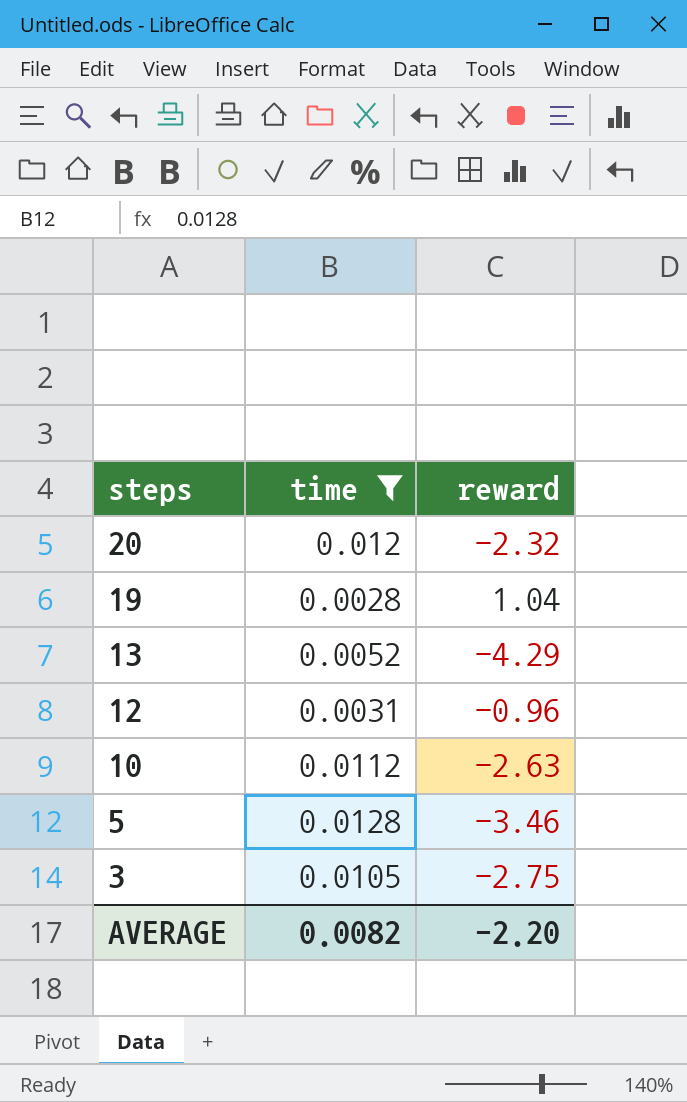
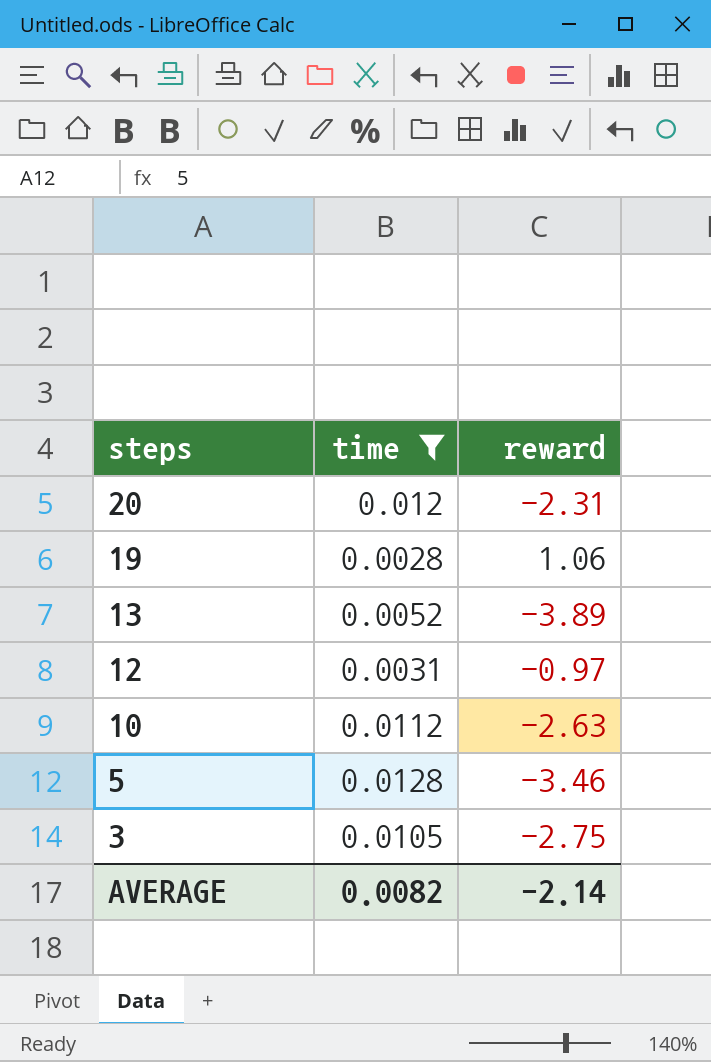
20 | reward: -2.32 -> -2.31
19 | reward: 1.04 -> 1.06
13 | reward: -4.29 -> -3.89
12 | reward: -0.96 -> -0.97
AVERAGE | reward: -2.20 -> -2.14

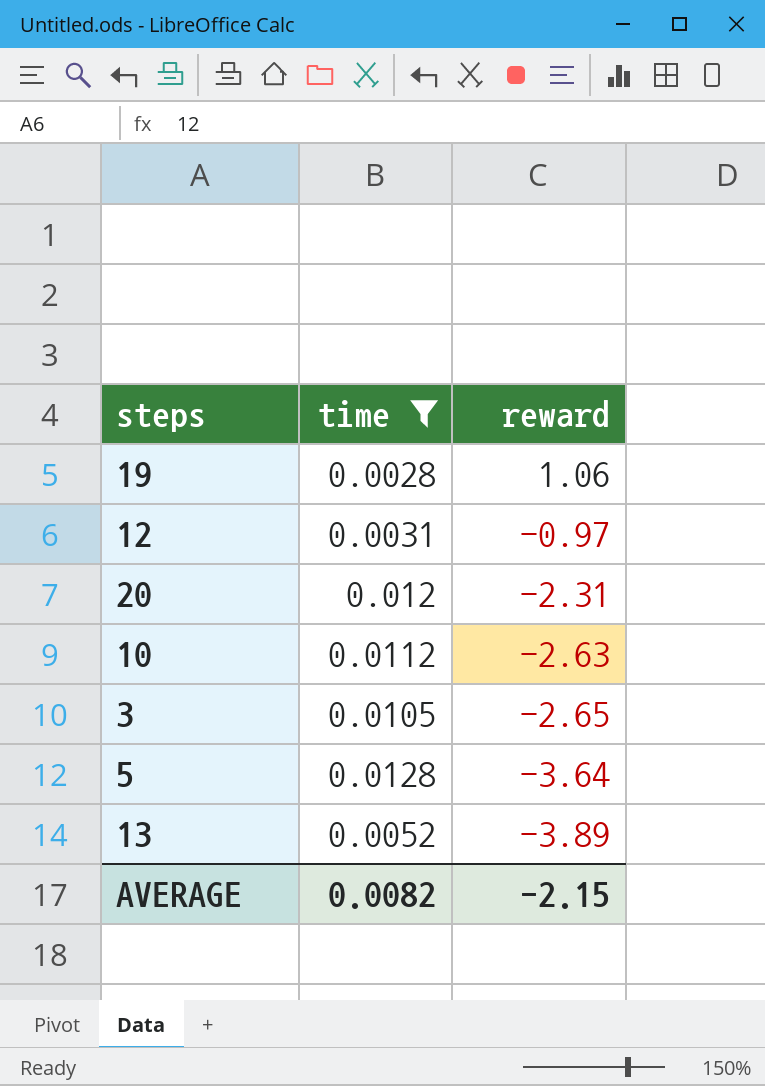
row order: steps descending -> reward descending
3 | reward: -2.75 -> -2.65
5 | reward: -3.46 -> -3.64
AVERAGE | reward: -2.14 -> -2.15

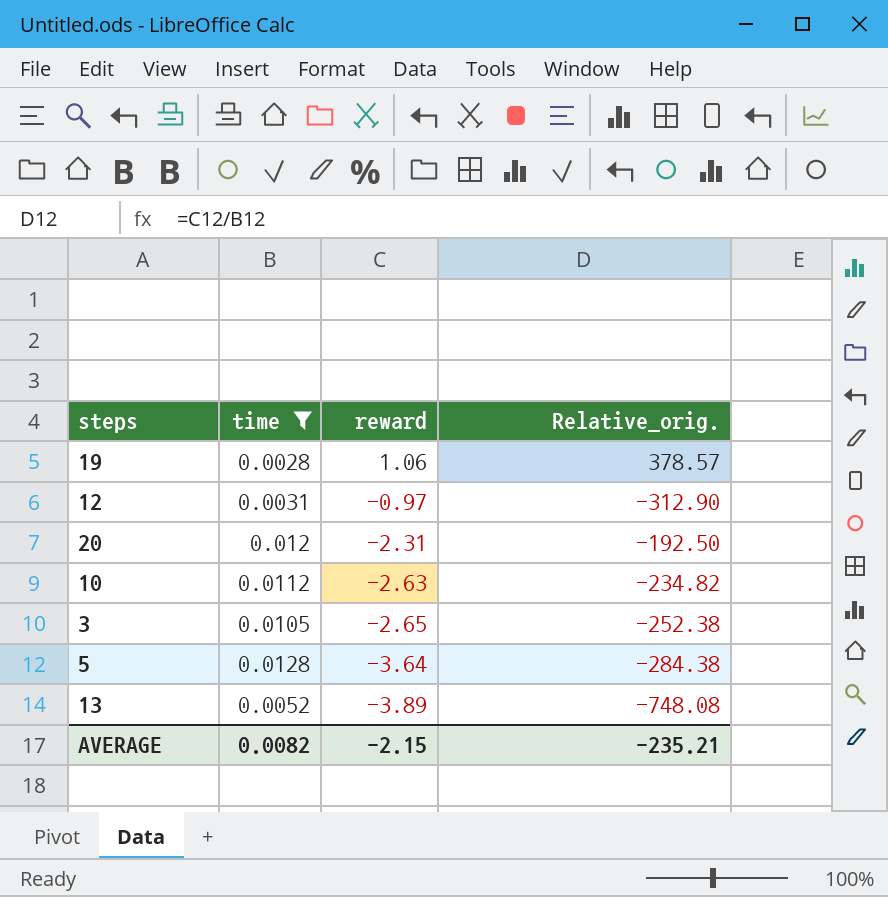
column Relative_orig. | formula: none -> [reward] / [time]

